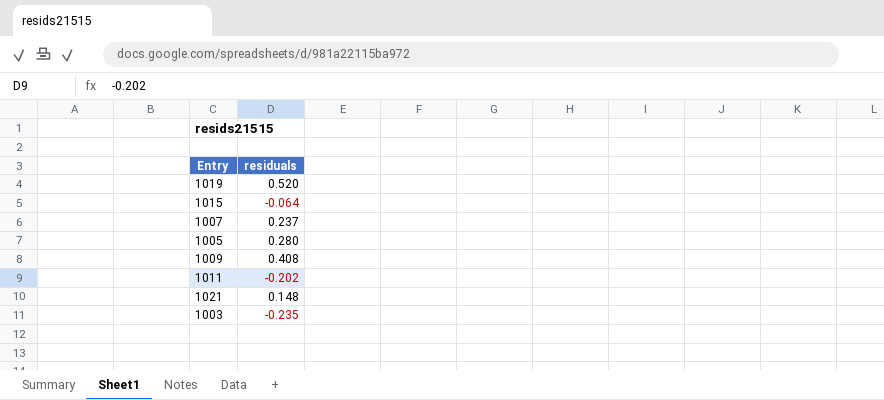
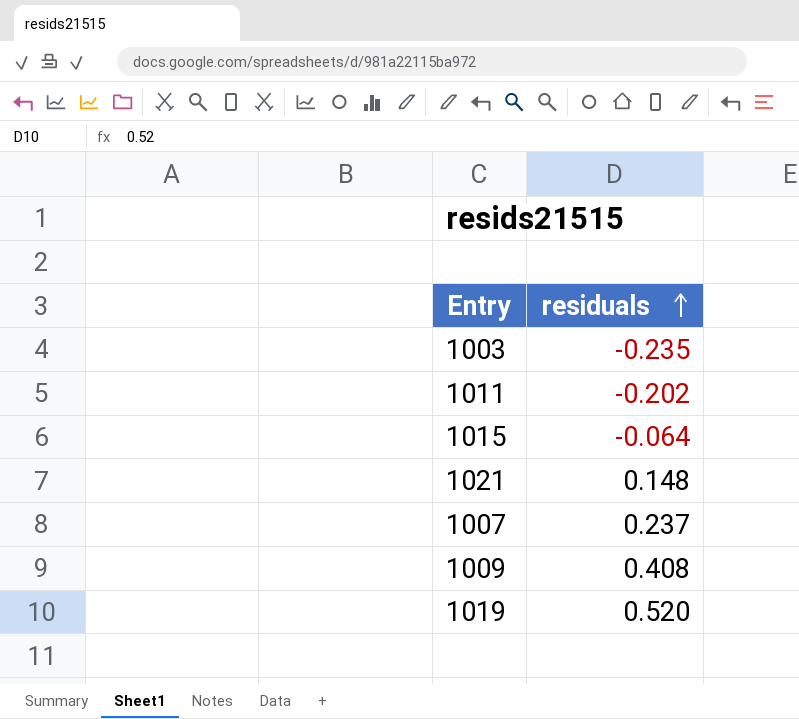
row order: none -> residuals ascending
row 1005: 0.280 -> none

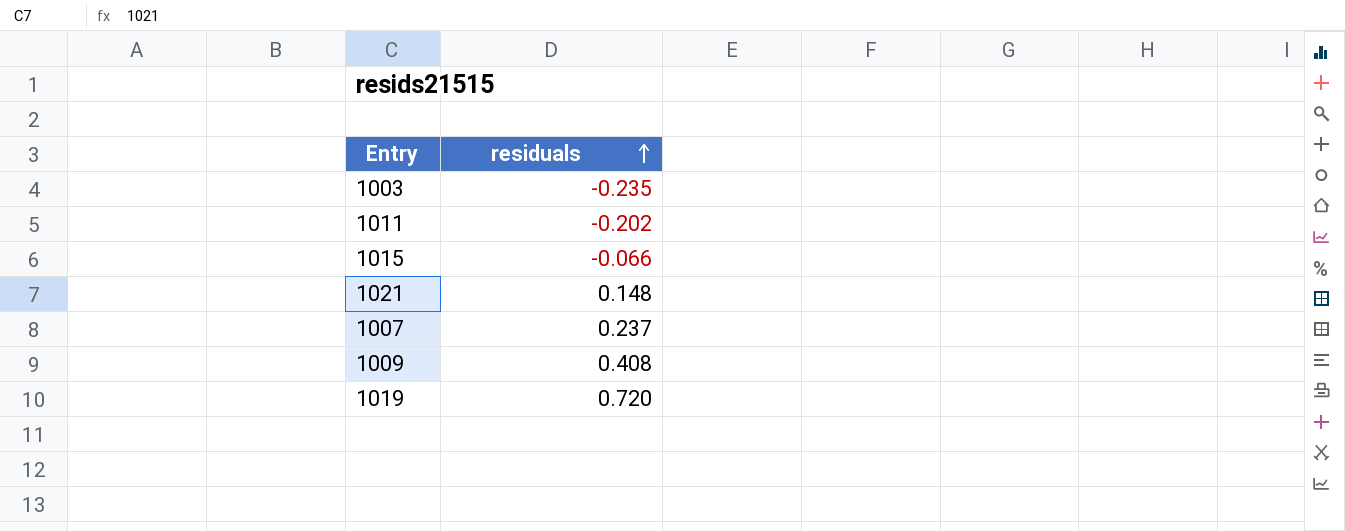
1015 | residuals: -0.064 -> -0.066
1019 | residuals: 0.520 -> 0.720

